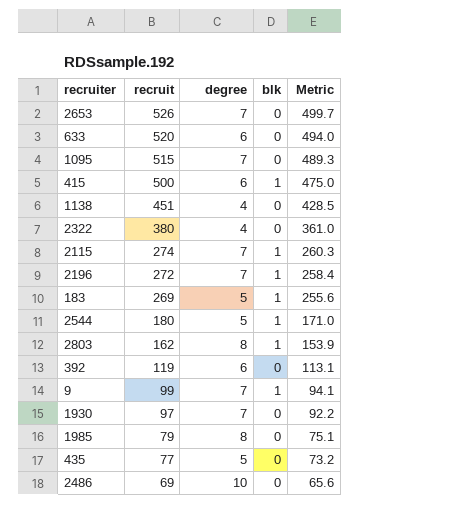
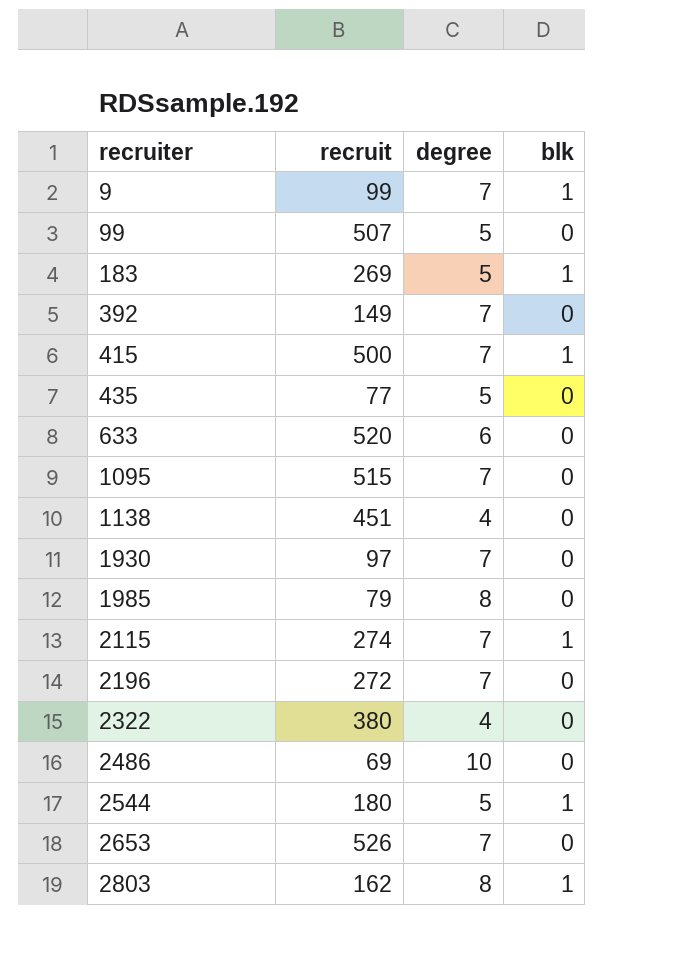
row order: recruit descending -> recruiter ascending
column Metric | formula: [recruit] * 0.95 -> none
row 99: none -> 507 | 5 | 0
392 | recruit: 119 -> 149
392 | degree: 6 -> 7
415 | degree: 6 -> 7
2196 | blk: 1 -> 0

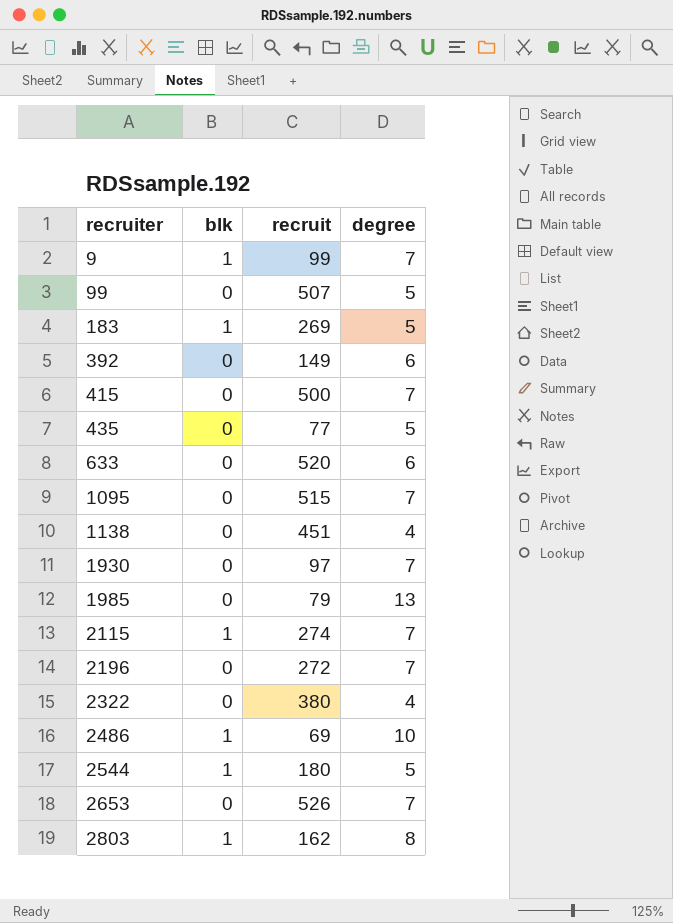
column blk | position: 4 -> 2
392 | degree: 7 -> 6
415 | blk: 1 -> 0
1985 | degree: 8 -> 13
2486 | blk: 0 -> 1

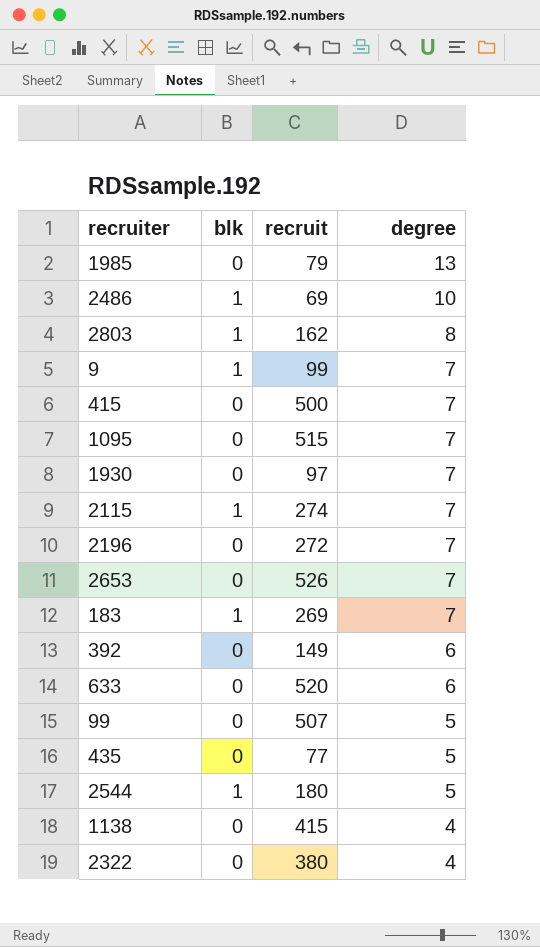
row order: recruiter ascending -> degree descending
183 | degree: 5 -> 7
1138 | recruit: 451 -> 415

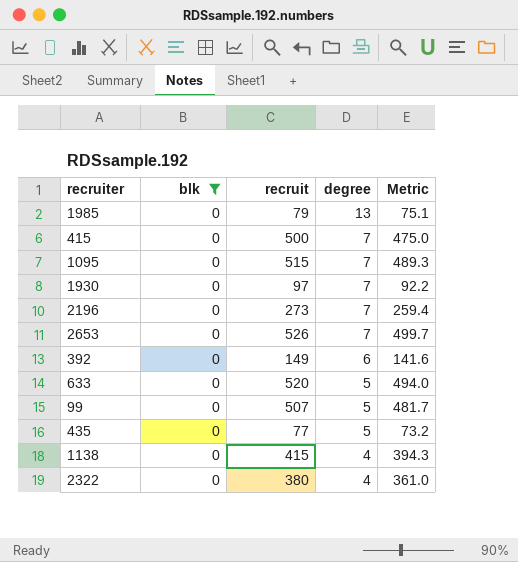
filter: none -> blk = 0
column Metric | formula: none -> [recruit] * 0.95
2196 | recruit: 272 -> 273
633 | degree: 6 -> 5

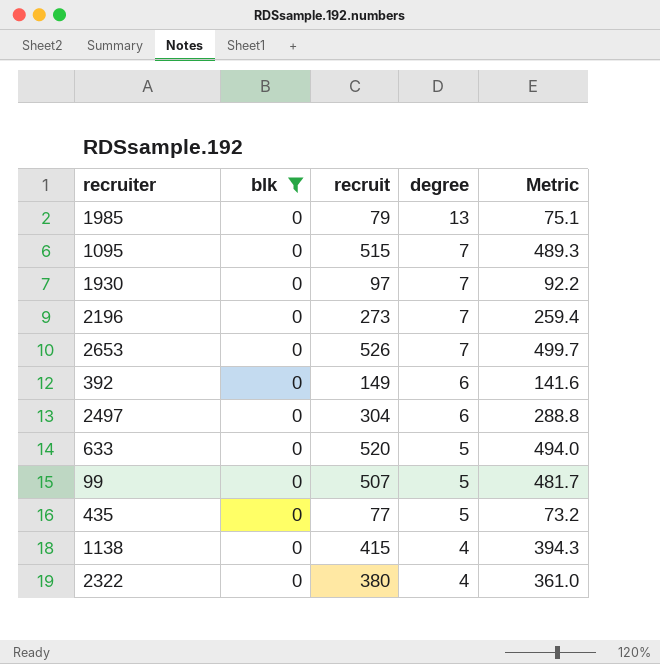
row 415: 0 | 500 | 7 | 475.0 -> none
row 2497: none -> 0 | 304 | 6 | 288.8

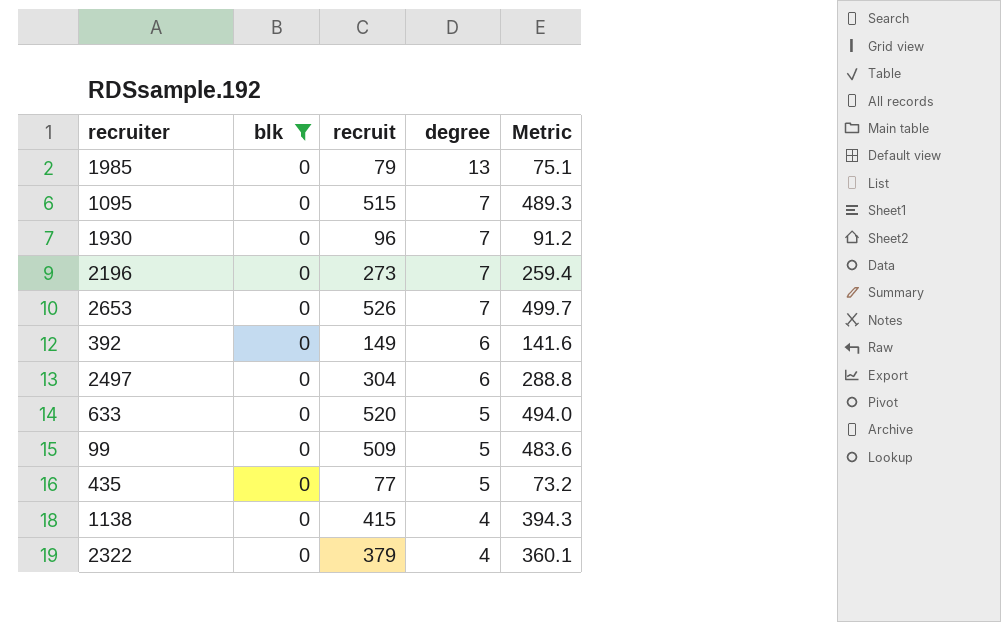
1930 | recruit: 97 -> 96
1930 | Metric: 92.2 -> 91.2
99 | recruit: 507 -> 509
99 | Metric: 481.7 -> 483.6
2322 | recruit: 380 -> 379
2322 | Metric: 361.0 -> 360.1

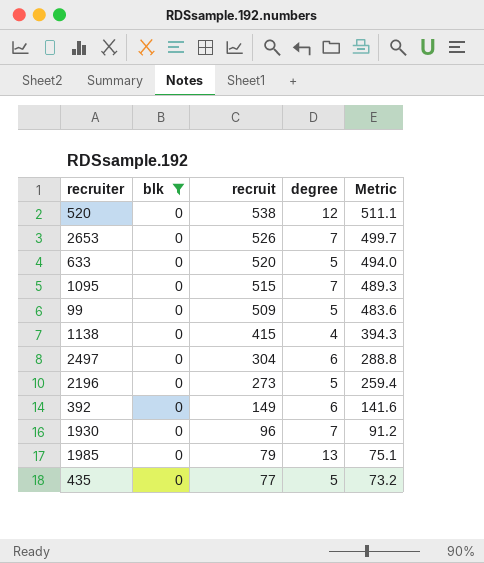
row order: degree descending -> recruit descending
row 2322: 0 | 379 | 4 | 360.1 -> none
row 520: none -> 0 | 538 | 12 | 511.1
2196 | degree: 7 -> 5

